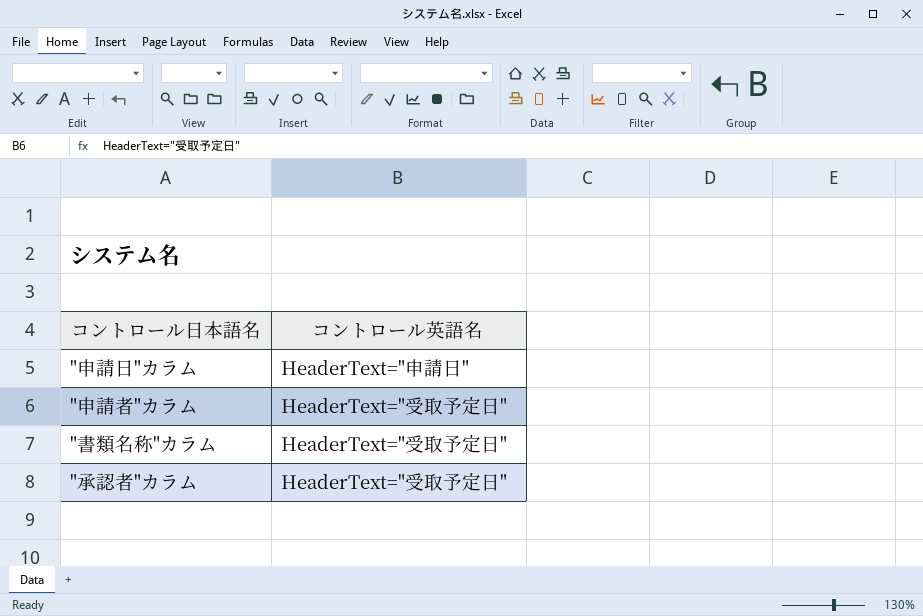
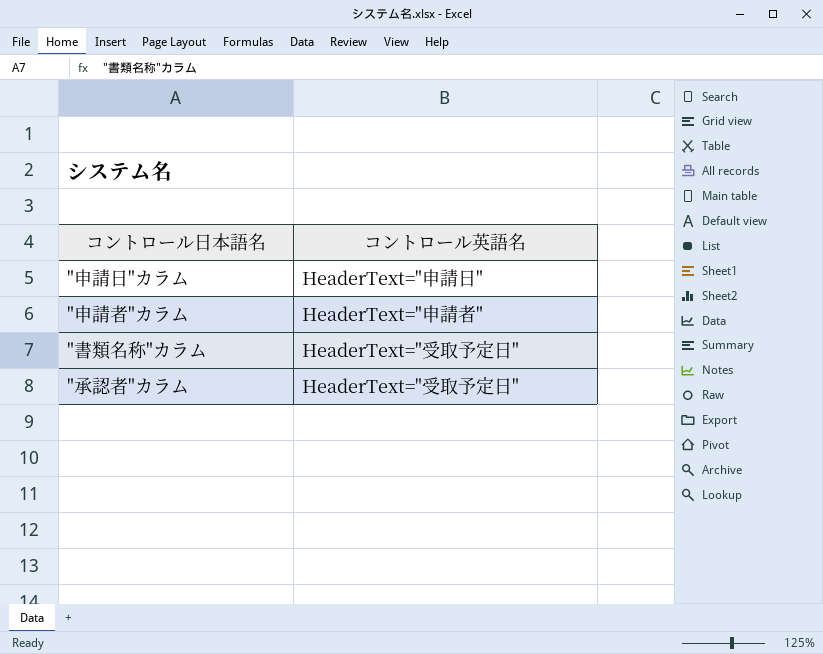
"申請者"カラム | コントロール英語名: HeaderText="受取予定日" -> HeaderText="申請者"

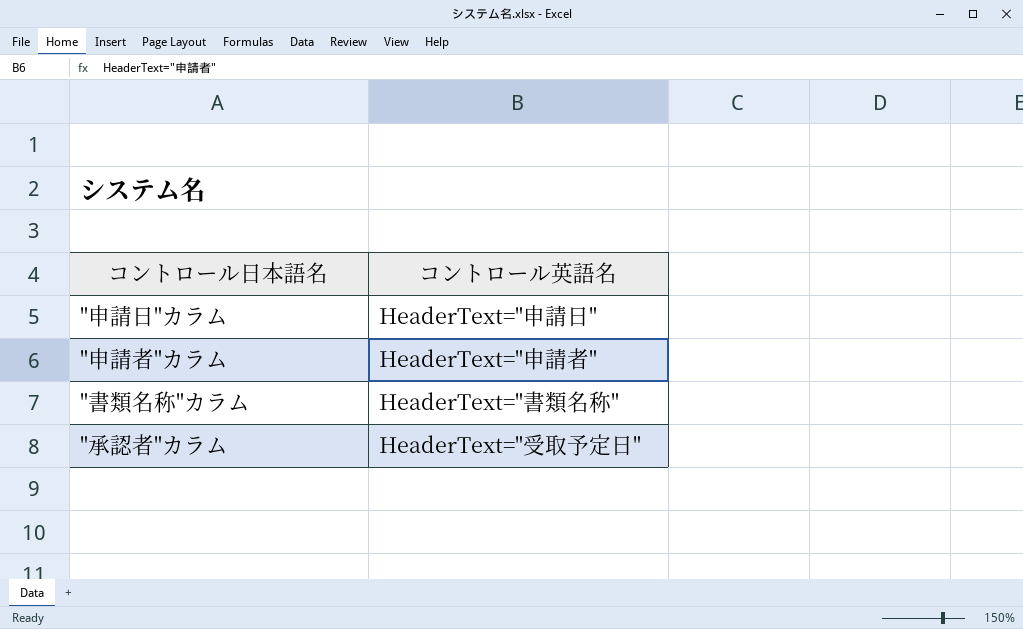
"書類名称"カラム | コントロール英語名: HeaderText="受取予定日" -> HeaderText="書類名称"

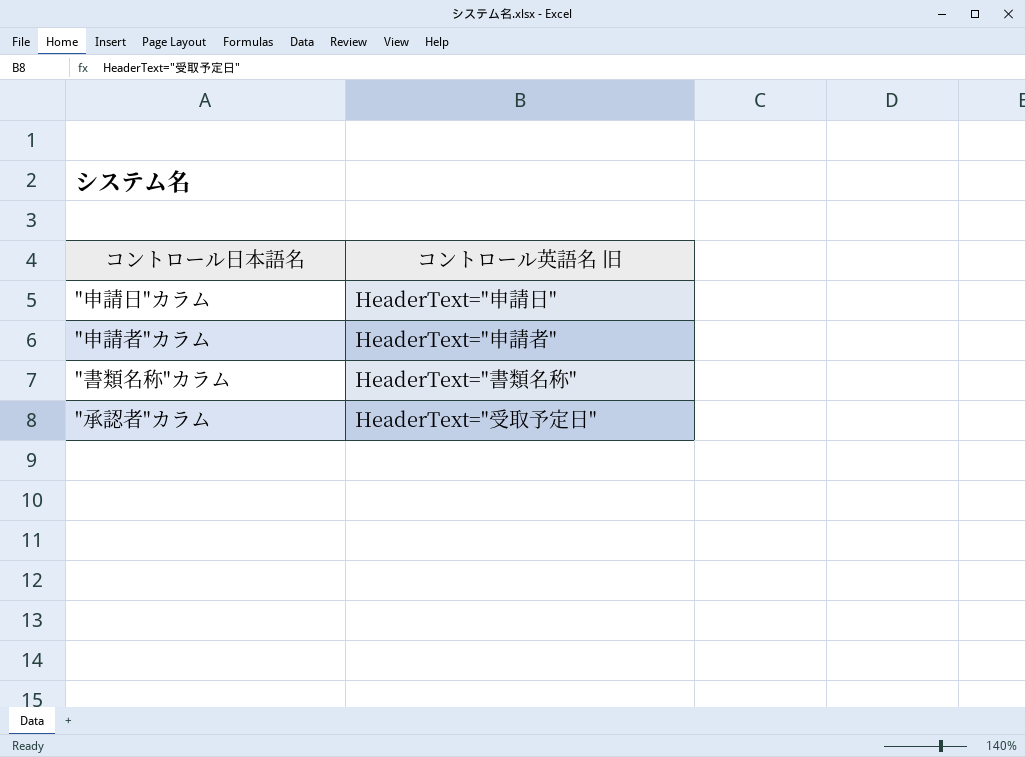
column name: コントロール英語名 -> コントロール英語名 旧

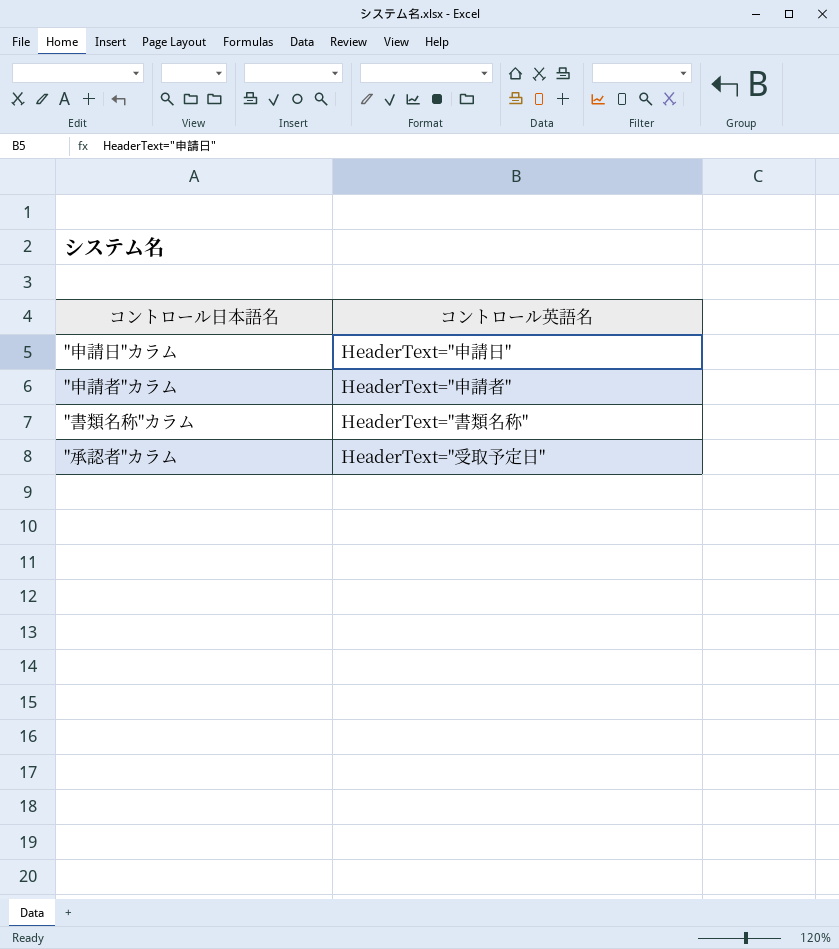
column name: コントロール英語名 旧 -> コントロール英語名

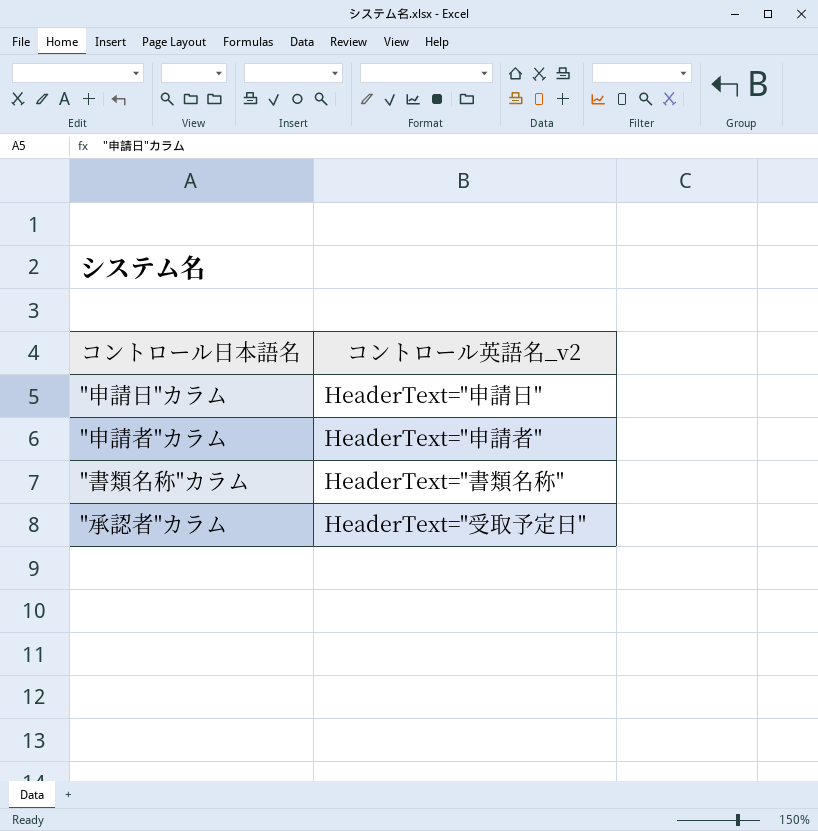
column name: コントロール英語名 -> コントロール英語名_v2

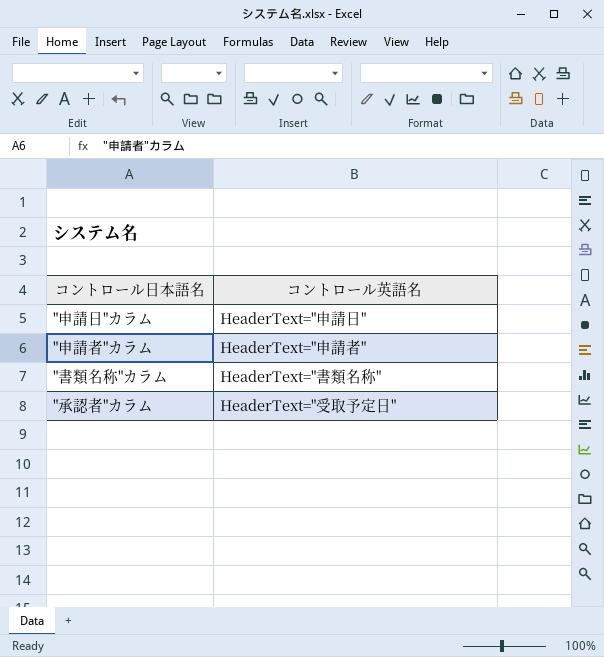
column name: コントロール英語名_v2 -> コントロール英語名

